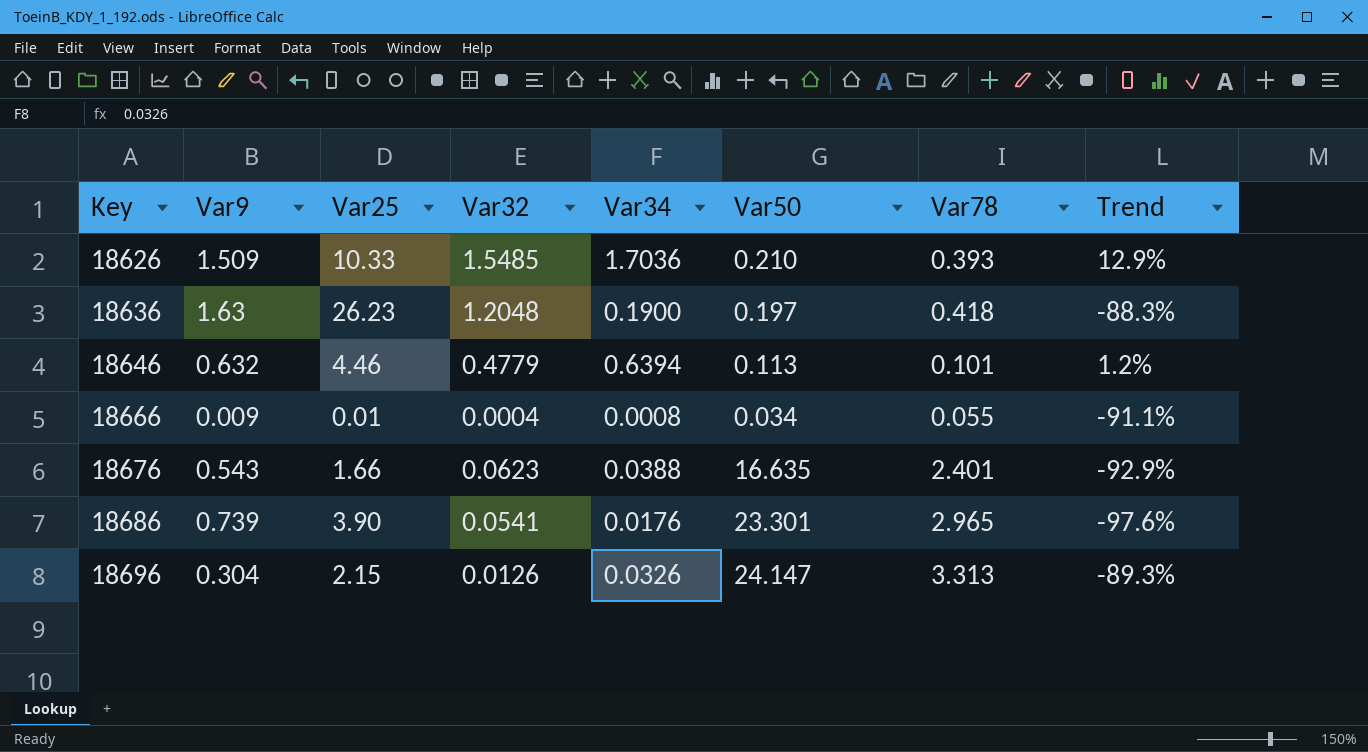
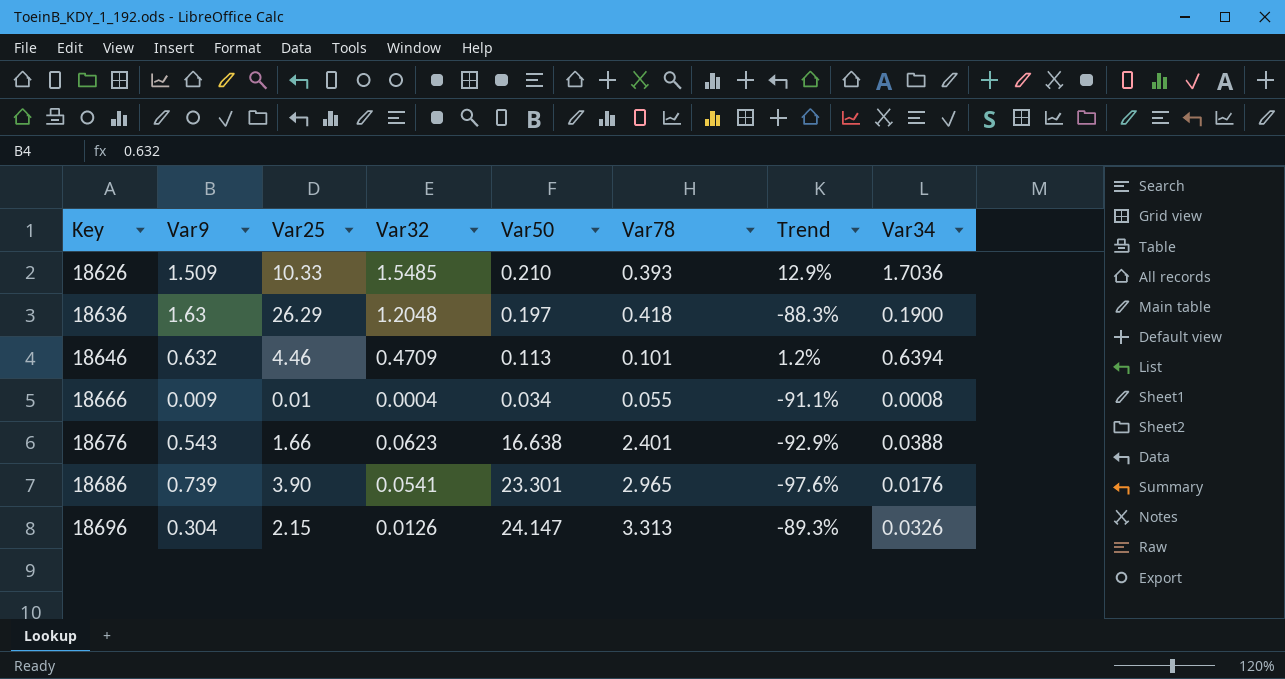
column Var34 | position: 5 -> 8
18636 | Var25: 26.23 -> 26.29
18646 | Var32: 0.4779 -> 0.4709
18676 | Var50: 16.635 -> 16.638

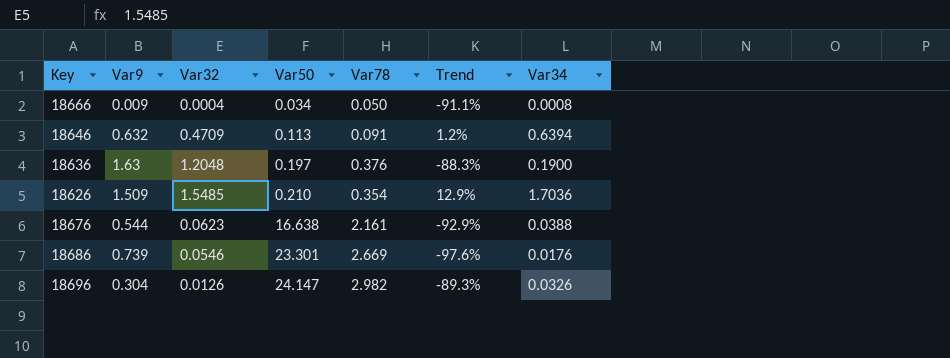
row order: Key ascending -> Var50 ascending
column Var25 | position: 3 -> none
18666 | Var78: 0.055 -> 0.050
18646 | Var78: 0.101 -> 0.091
18636 | Var78: 0.418 -> 0.376
18626 | Var78: 0.393 -> 0.354
18676 | Var9: 0.543 -> 0.544
18676 | Var78: 2.401 -> 2.161
18686 | Var32: 0.0541 -> 0.0546
18686 | Var78: 2.965 -> 2.669
18696 | Var78: 3.313 -> 2.982

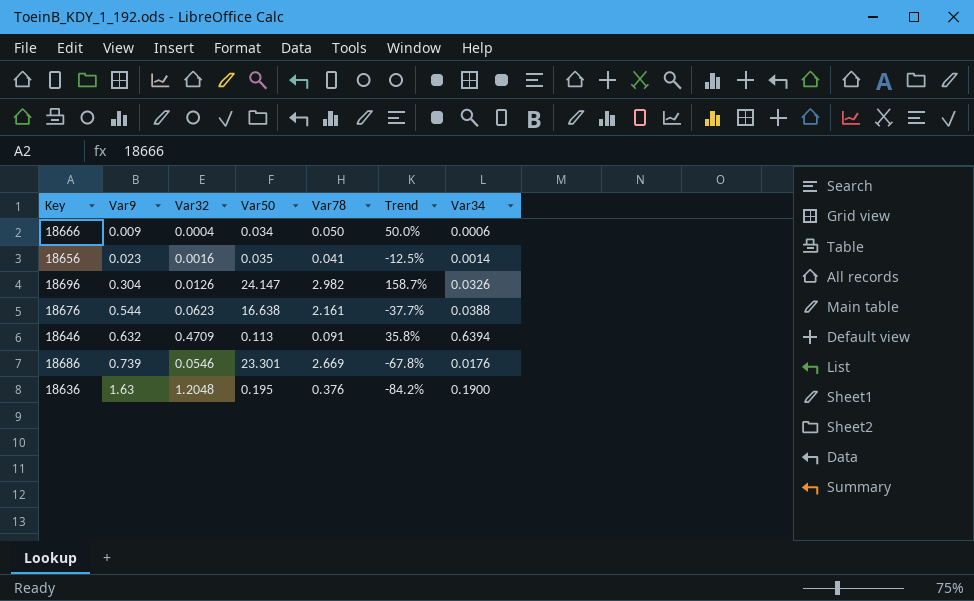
row order: Var50 ascending -> Var9 ascending
column Trend | formula: ([Var34] - [Var9]) / [Var9] -> ([Var34] - [Var32]) / [Var32]
row 18626: 1.509 | 1.5485 | 0.210 | 0.354 | 12.9% | 1.7036 -> none
18666 | Var34: 0.0008 -> 0.0006
row 18656: none -> 0.023 | 0.0016 | 0.035 | 0.041 | -12.5% | 0.0014
18636 | Var50: 0.197 -> 0.195

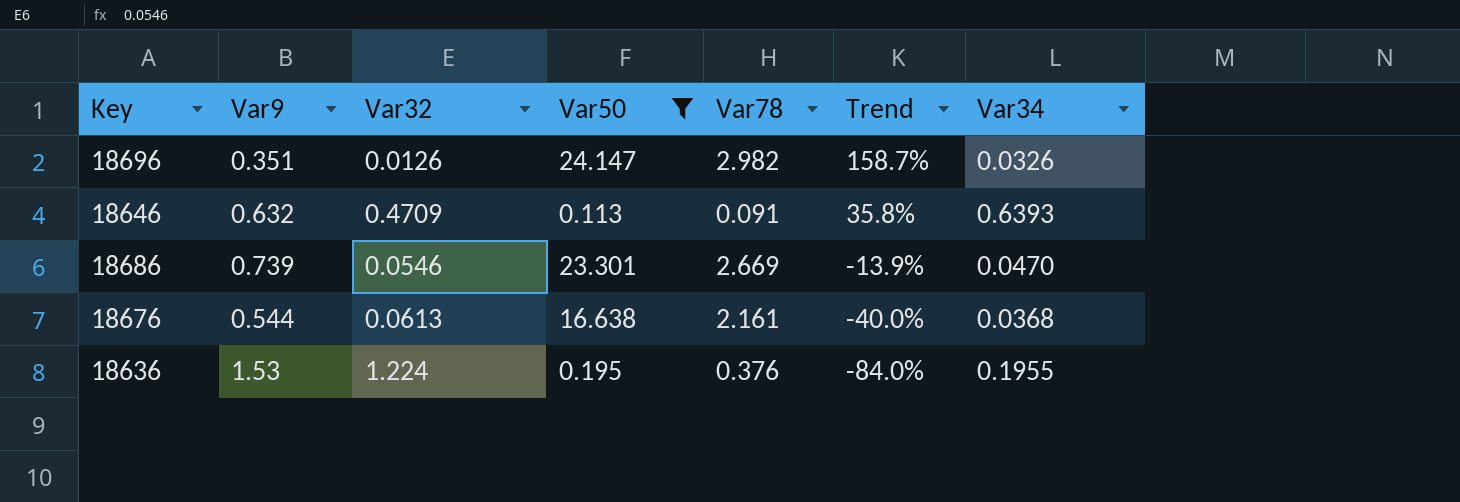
filter: none -> Var50 >= 0.113
row order: Var9 ascending -> Trend descending
18696 | Var9: 0.304 -> 0.351
18646 | Var34: 0.6394 -> 0.6393
18686 | Trend: -67.8% -> -13.9%
18686 | Var34: 0.0176 -> 0.0470
18676 | Var32: 0.0623 -> 0.0613
18676 | Trend: -37.7% -> -40.0%
18676 | Var34: 0.0388 -> 0.0368
18636 | Var9: 1.63 -> 1.53
18636 | Var32: 1.2048 -> 1.224
18636 | Trend: -84.2% -> -84.0%
18636 | Var34: 0.1900 -> 0.1955

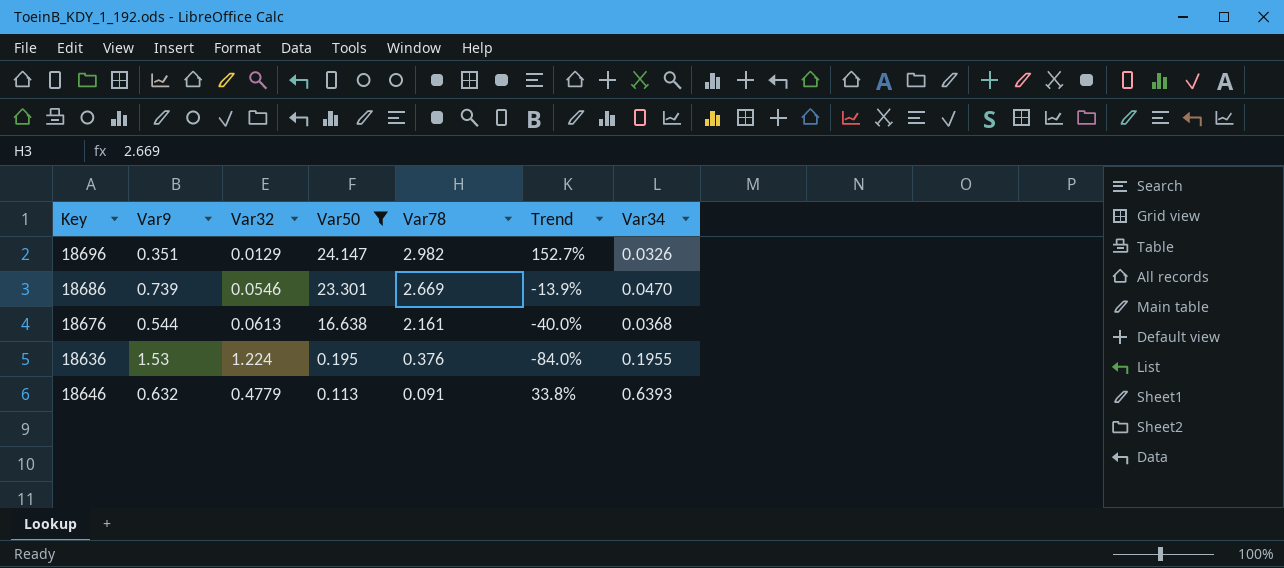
row order: Trend descending -> Var50 descending
18696 | Var32: 0.0126 -> 0.0129
18696 | Trend: 158.7% -> 152.7%
18646 | Var32: 0.4709 -> 0.4779
18646 | Trend: 35.8% -> 33.8%

